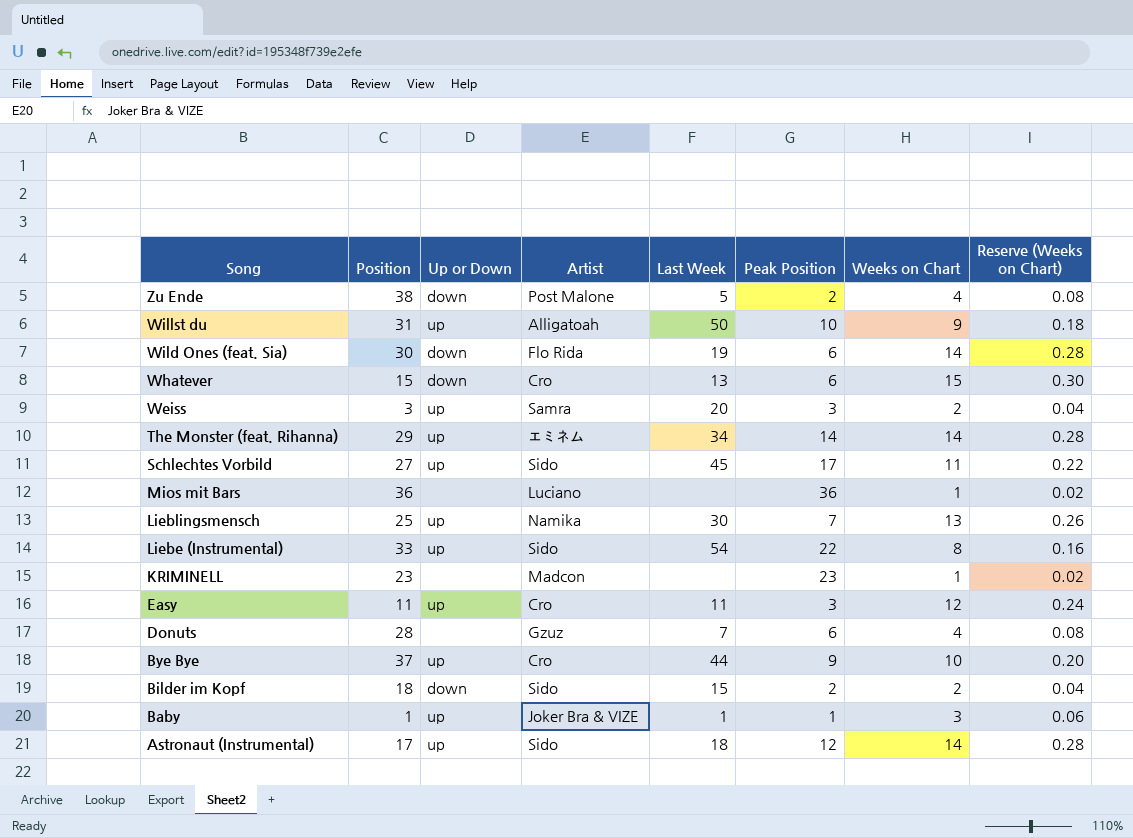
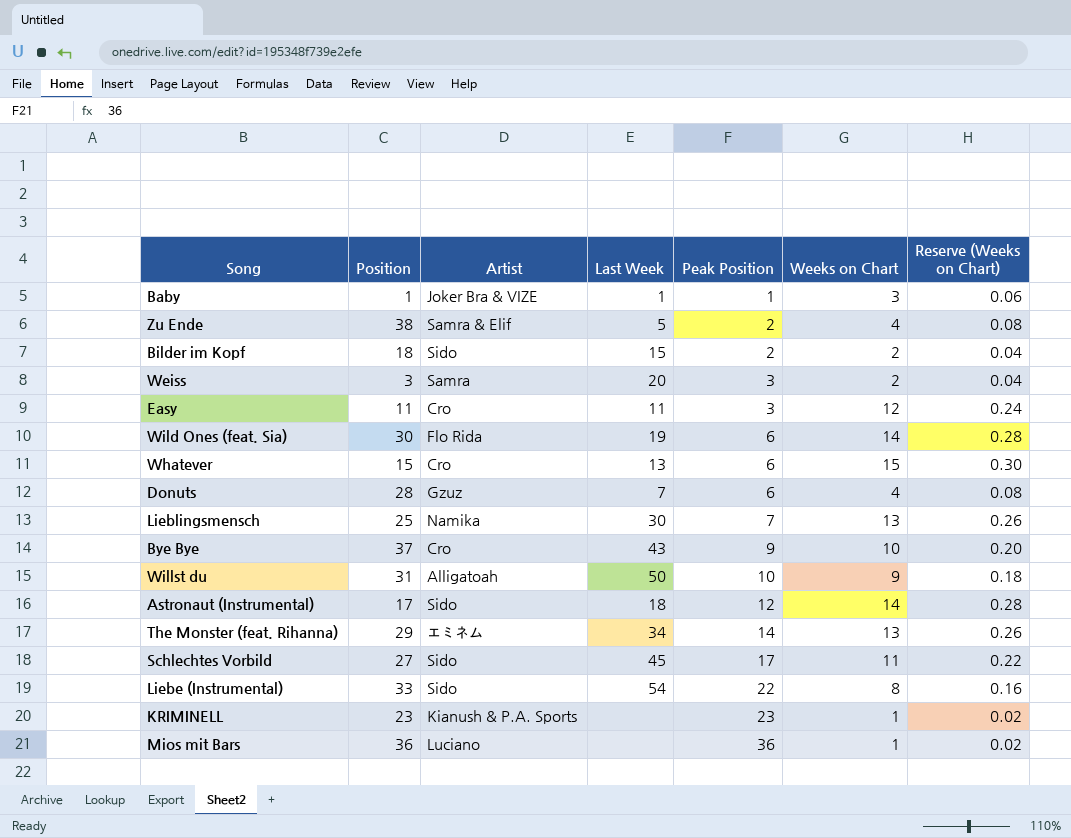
row order: Song descending -> Peak Position ascending
column Up or Down | position: 3 -> none
Zu Ende | Artist: Post Malone -> Samra & Elif
Bye Bye | Last Week: 44 -> 43
The Monster (feat. Rihanna) | Weeks on Chart: 14 -> 13
The Monster (feat. Rihanna) | Reserve (Weeks on Chart): 0.28 -> 0.26
KRIMINELL | Artist: Madcon -> Kianush & P.A. Sports

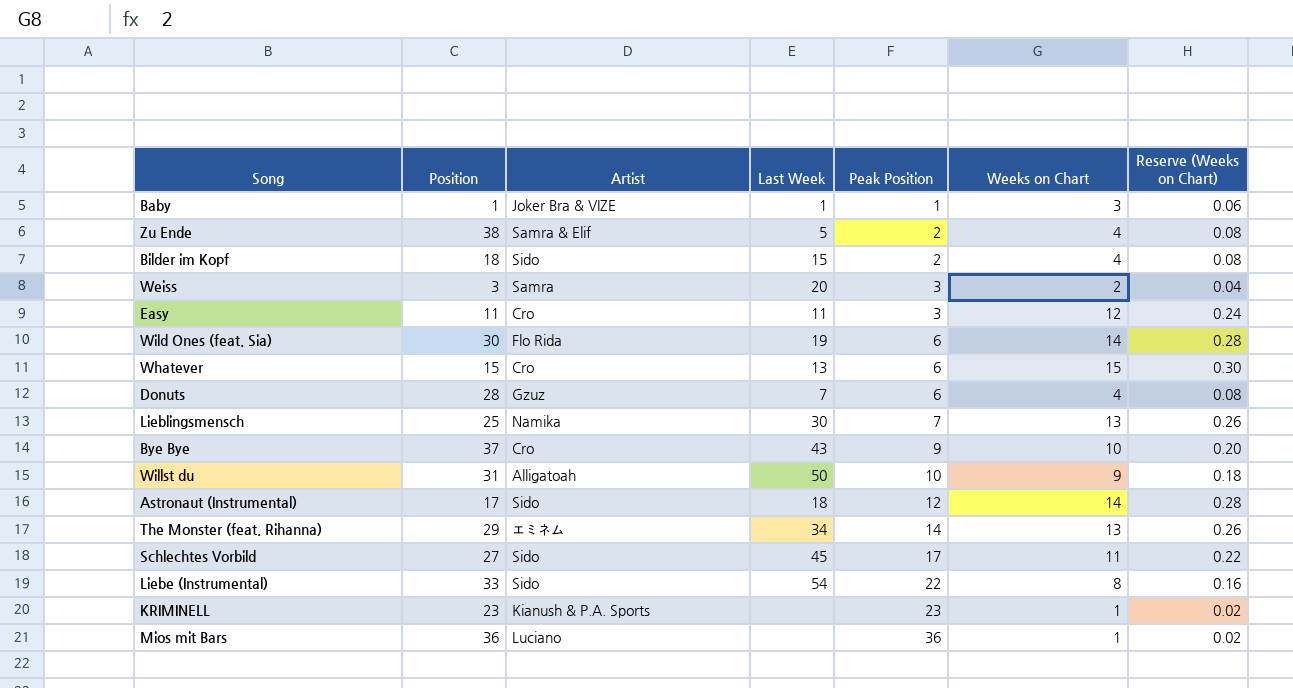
Bilder im Kopf | Weeks on Chart: 2 -> 4
Bilder im Kopf | Reserve (Weeks on Chart): 0.04 -> 0.08

